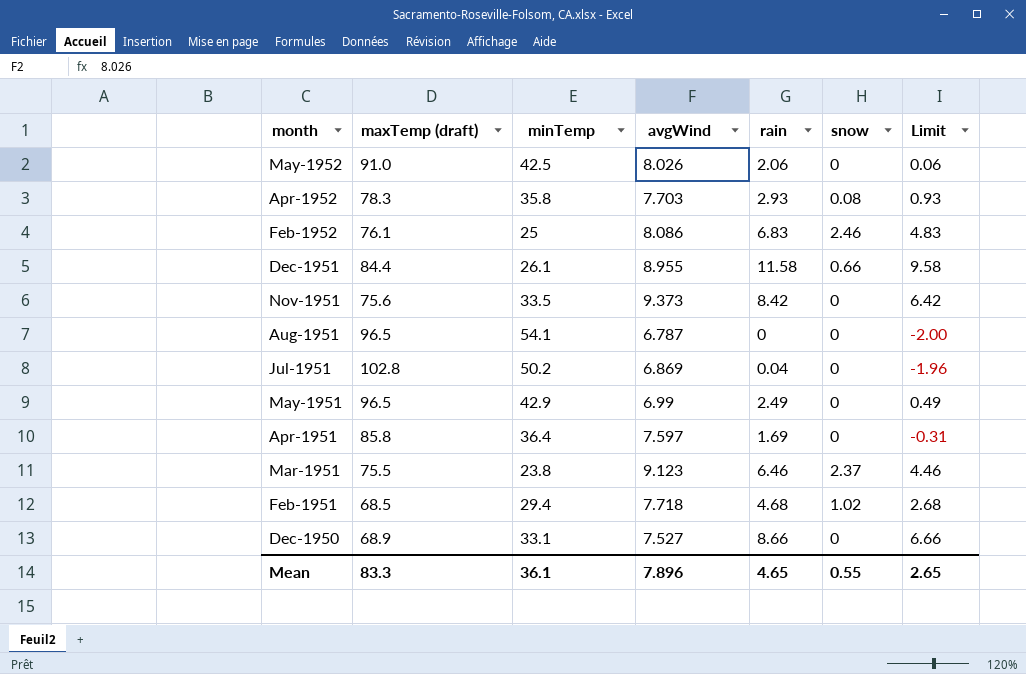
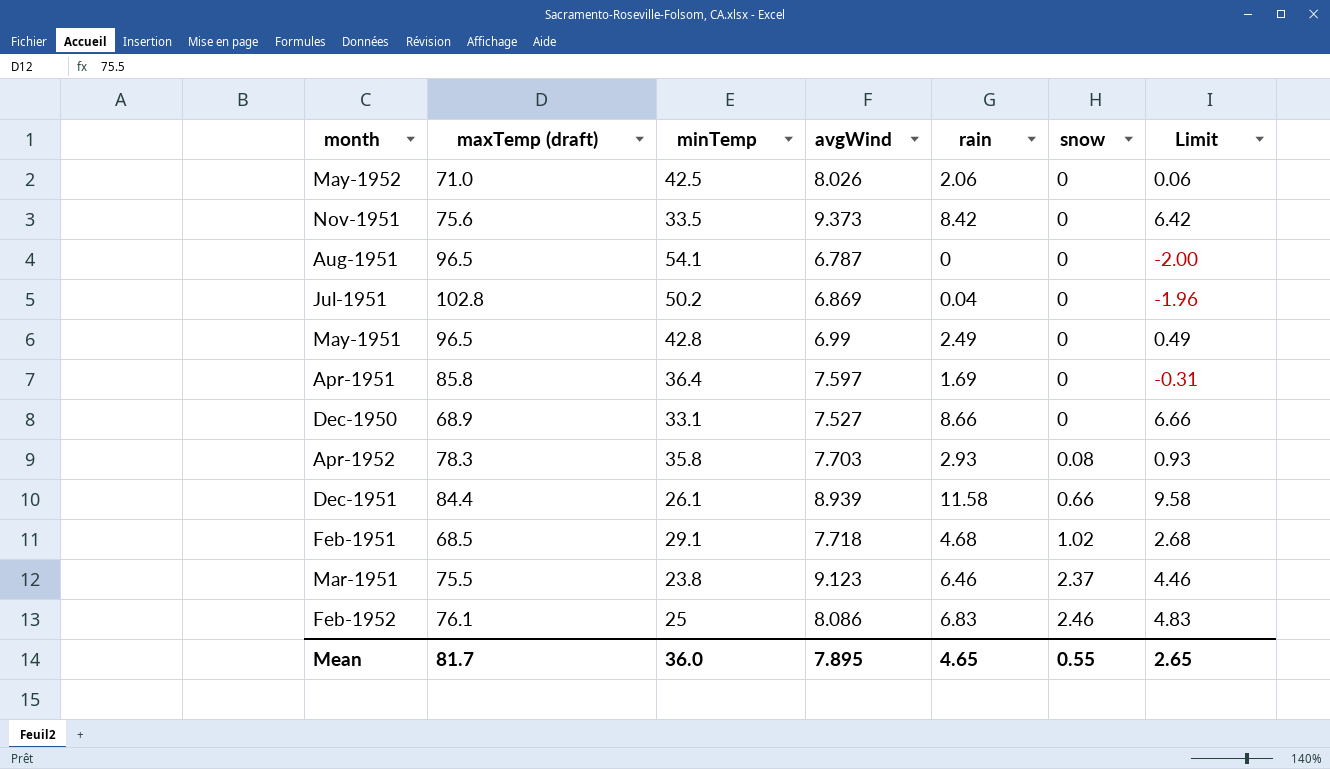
row order: month descending -> snow ascending
May-1952 | maxTemp (draft): 91.0 -> 71.0
May-1951 | minTemp: 42.9 -> 42.8
Dec-1951 | avgWind: 8.955 -> 8.939
Feb-1951 | minTemp: 29.4 -> 29.1
Mean | maxTemp (draft): 83.3 -> 81.7
Mean | minTemp: 36.1 -> 36.0
Mean | avgWind: 7.896 -> 7.895

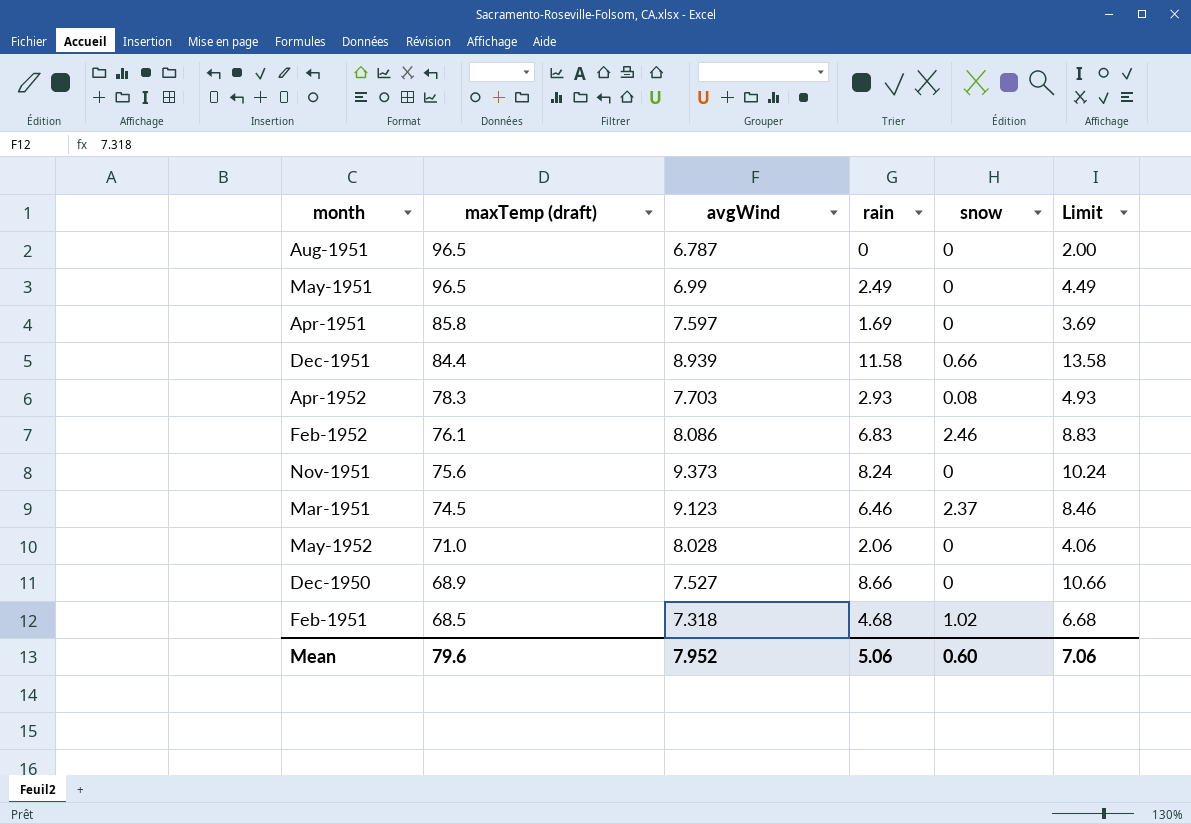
row order: snow ascending -> maxTemp (draft) descending
column minTemp | position: 3 -> none
column Limit | formula: [rain] - 2 -> [rain] + 2
row Jul-1951: 102.8 | 50.2 | 6.869 | 0.04 | 0 | -1.96 -> none
Nov-1951 | rain: 8.42 -> 8.24
Mar-1951 | maxTemp (draft): 75.5 -> 74.5
May-1952 | avgWind: 8.026 -> 8.028
Feb-1951 | avgWind: 7.718 -> 7.318
Mean | maxTemp (draft): 81.7 -> 79.6
Mean | avgWind: 7.895 -> 7.952
Mean | rain: 4.65 -> 5.06
Mean | snow: 0.55 -> 0.60
Mean | Limit: 2.65 -> 7.06

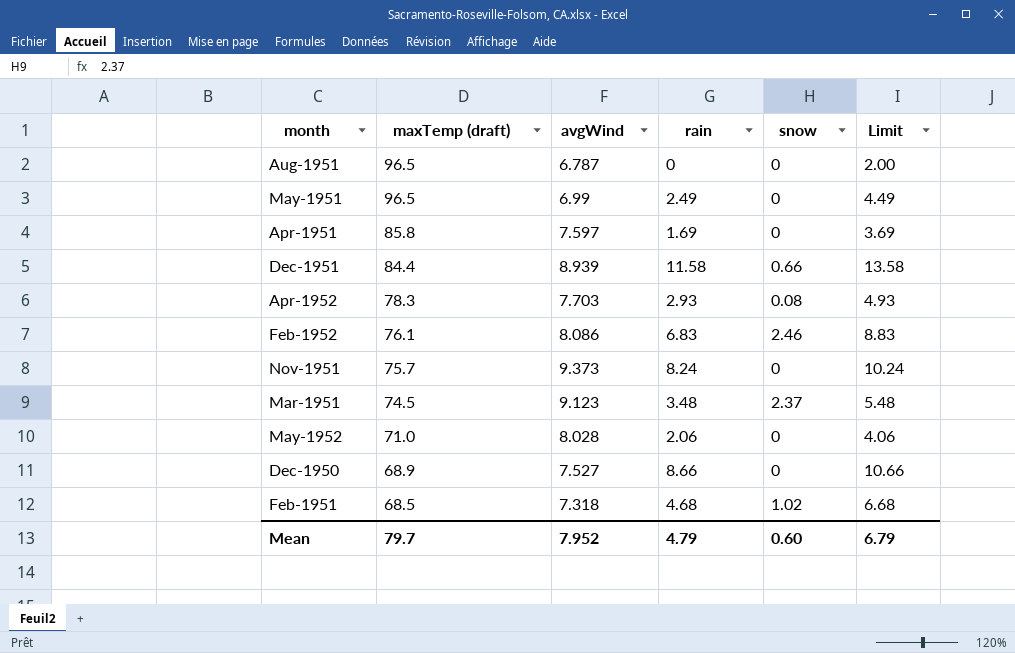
Nov-1951 | maxTemp (draft): 75.6 -> 75.7
Mar-1951 | rain: 6.46 -> 3.48
Mar-1951 | Limit: 8.46 -> 5.48
Mean | maxTemp (draft): 79.6 -> 79.7
Mean | rain: 5.06 -> 4.79
Mean | Limit: 7.06 -> 6.79

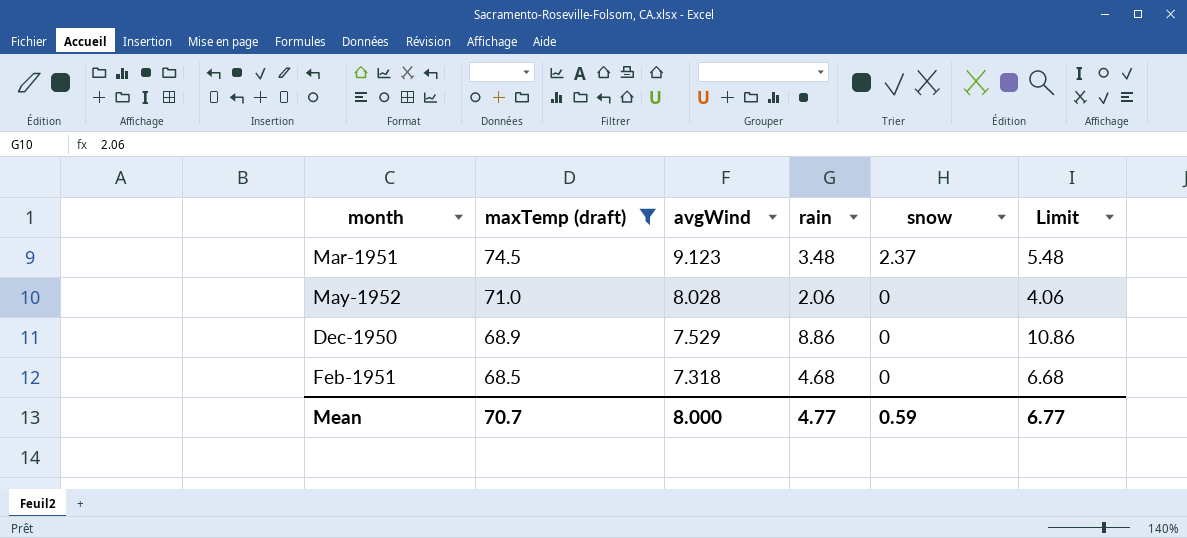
filter: none -> maxTemp (draft) <= 74.5
Dec-1950 | avgWind: 7.527 -> 7.529
Dec-1950 | rain: 8.66 -> 8.86
Dec-1950 | Limit: 10.66 -> 10.86
Feb-1951 | snow: 1.02 -> 0
Mean | maxTemp (draft): 79.7 -> 70.7
Mean | avgWind: 7.952 -> 8.000
Mean | rain: 4.79 -> 4.77
Mean | snow: 0.60 -> 0.59
Mean | Limit: 6.79 -> 6.77

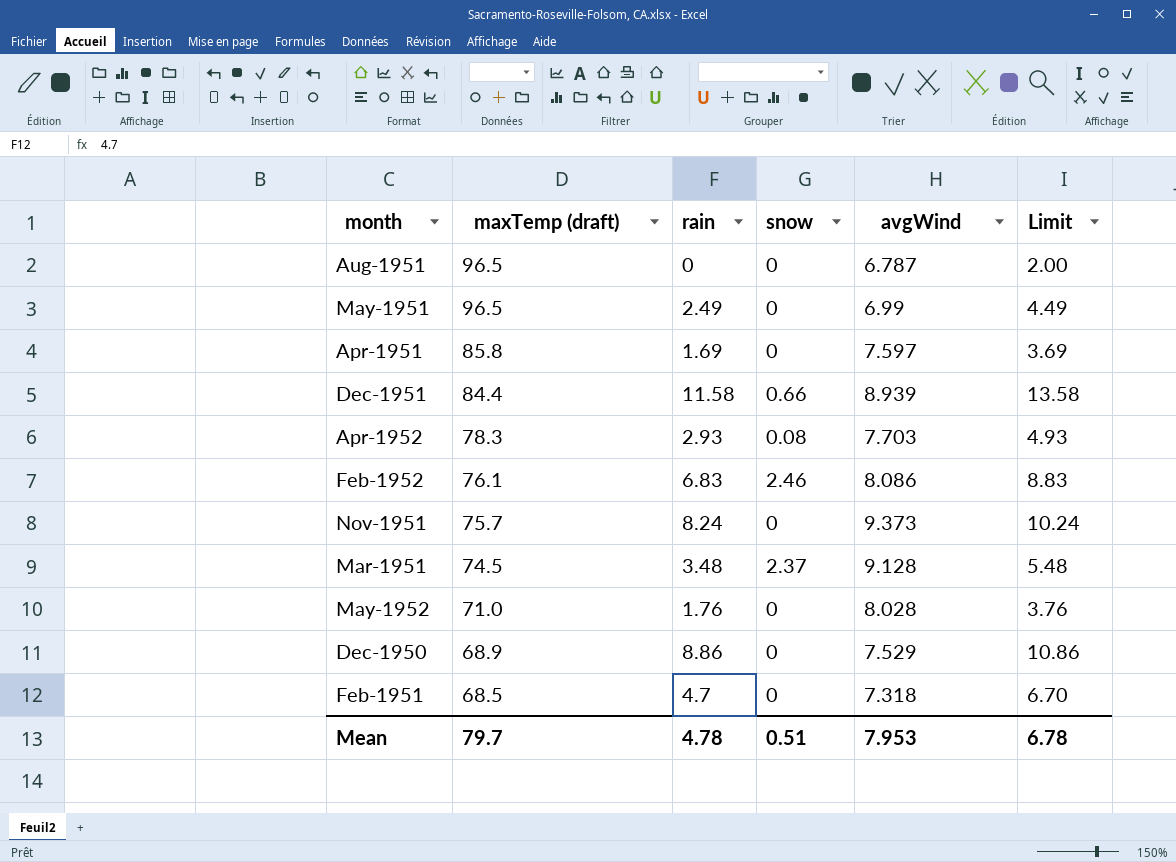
filter: maxTemp (draft) <= 74.5 -> none
column avgWind | position: 3 -> 5
Mar-1951 | avgWind: 9.123 -> 9.128
May-1952 | rain: 2.06 -> 1.76
May-1952 | Limit: 4.06 -> 3.76
Feb-1951 | rain: 4.68 -> 4.7
Feb-1951 | Limit: 6.68 -> 6.70
Mean | maxTemp (draft): 70.7 -> 79.7
Mean | rain: 4.77 -> 4.78
Mean | snow: 0.59 -> 0.51
Mean | avgWind: 8.000 -> 7.953
Mean | Limit: 6.77 -> 6.78

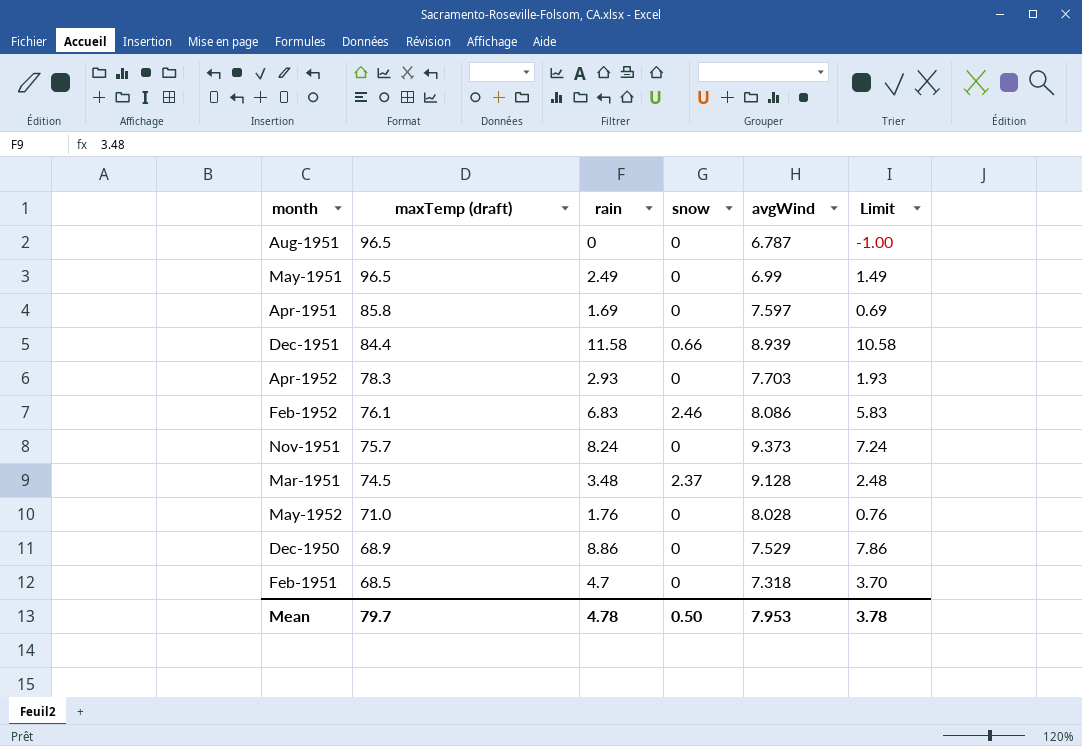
column Limit | formula: [rain] + 2 -> [rain] - 1
Apr-1952 | snow: 0.08 -> 0
Mean | snow: 0.51 -> 0.50
Mean | Limit: 6.78 -> 3.78

